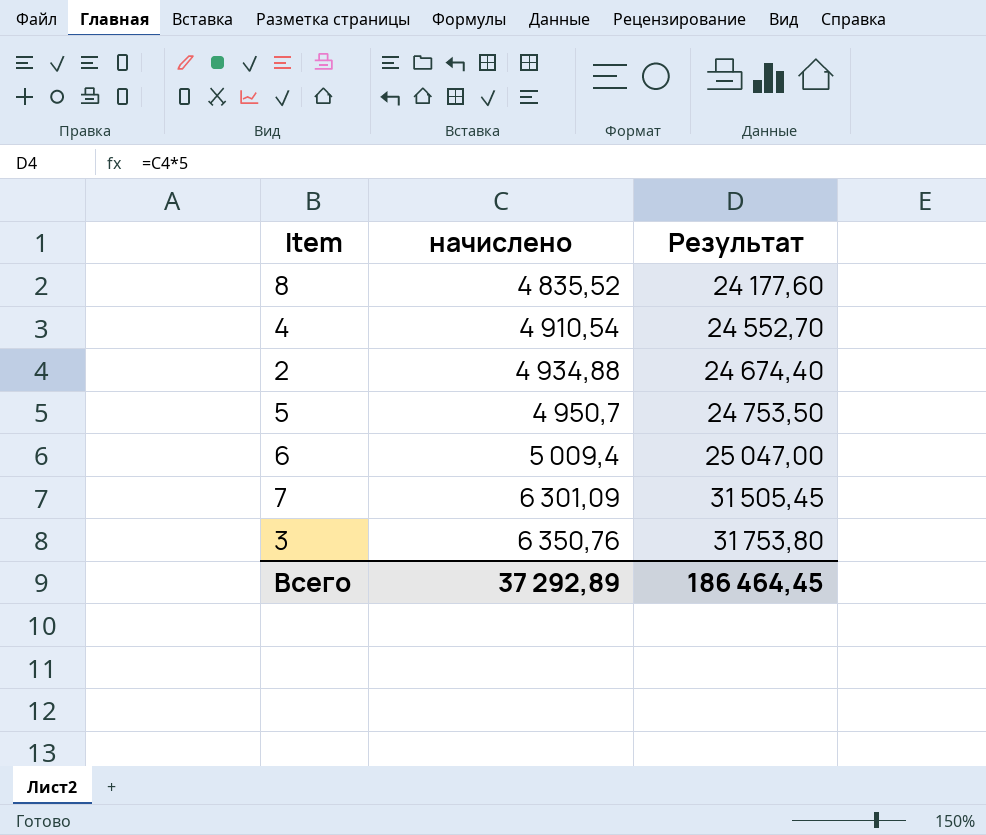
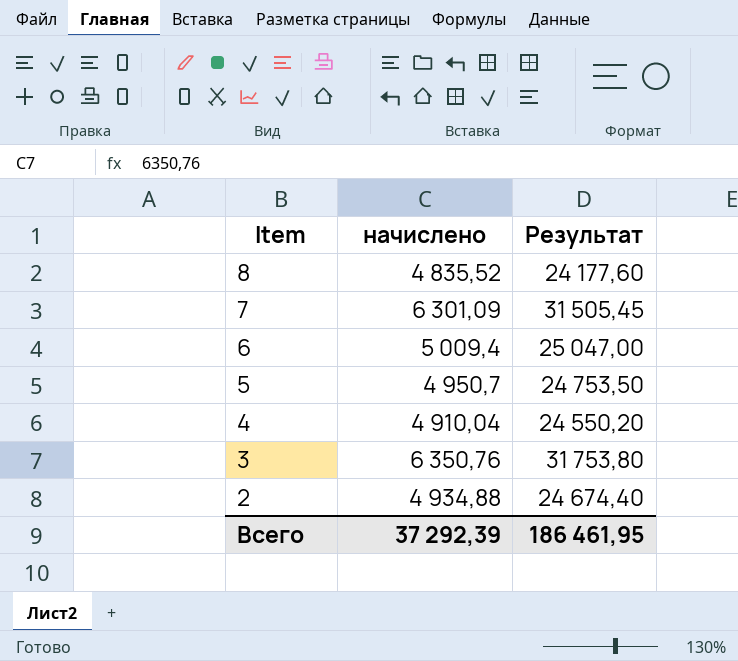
row order: начислено ascending -> Item descending
4 | начислено: 4 910,54 -> 4 910,04
4 | Результат: 24 552,70 -> 24 550,20
Всего | начислено: 37 292,89 -> 37 292,39
Всего | Результат: 186 464,45 -> 186 461,95

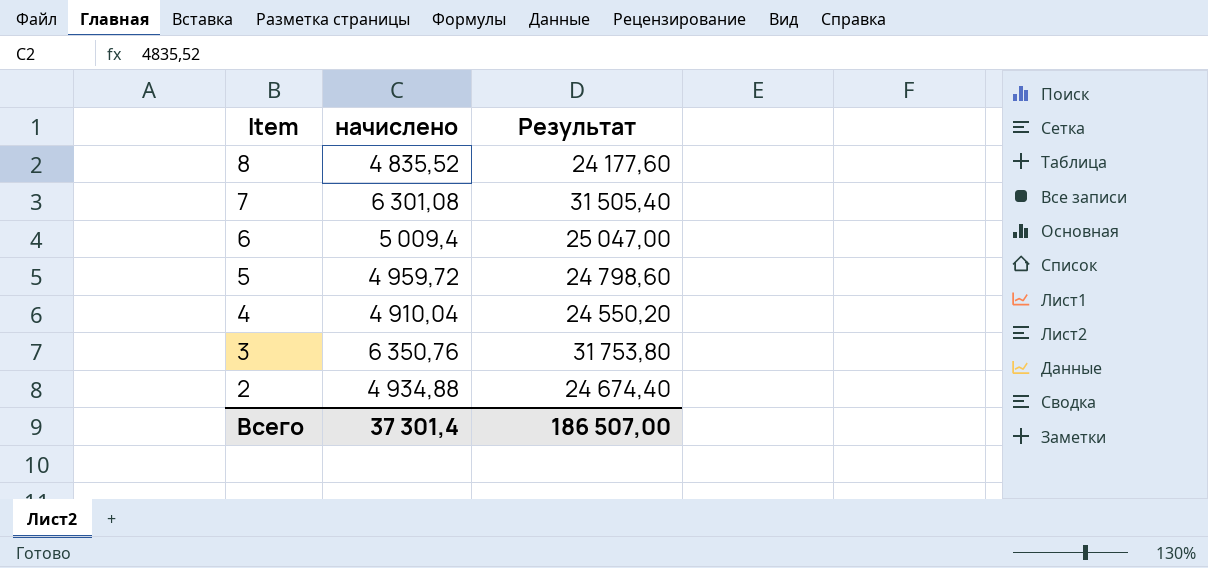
7 | начислено: 6 301,09 -> 6 301,08
7 | Результат: 31 505,45 -> 31 505,40
5 | начислено: 4 950,7 -> 4 959,72
5 | Результат: 24 753,50 -> 24 798,60
Всего | начислено: 37 292,39 -> 37 301,4
Всего | Результат: 186 461,95 -> 186 507,00

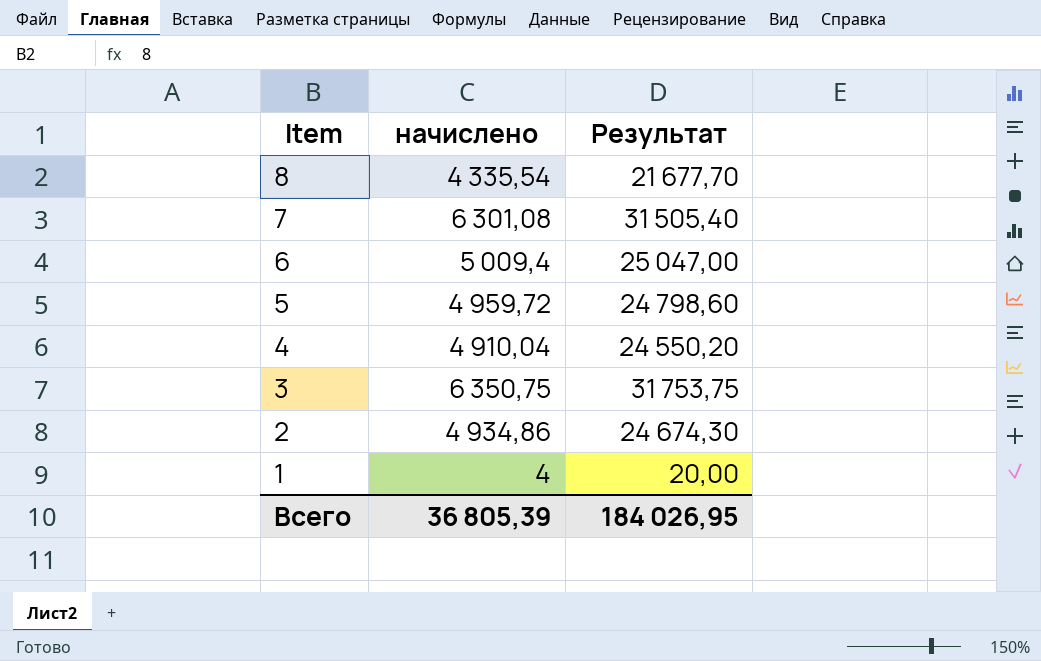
8 | начислено: 4 835,52 -> 4 335,54
8 | Результат: 24 177,60 -> 21 677,70
3 | начислено: 6 350,76 -> 6 350,75
3 | Результат: 31 753,80 -> 31 753,75
2 | начислено: 4 934,88 -> 4 934,86
2 | Результат: 24 674,40 -> 24 674,30
row 1: none -> 4 | 20,00
Всего | начислено: 37 301,4 -> 36 805,39
Всего | Результат: 186 507,00 -> 184 026,95

